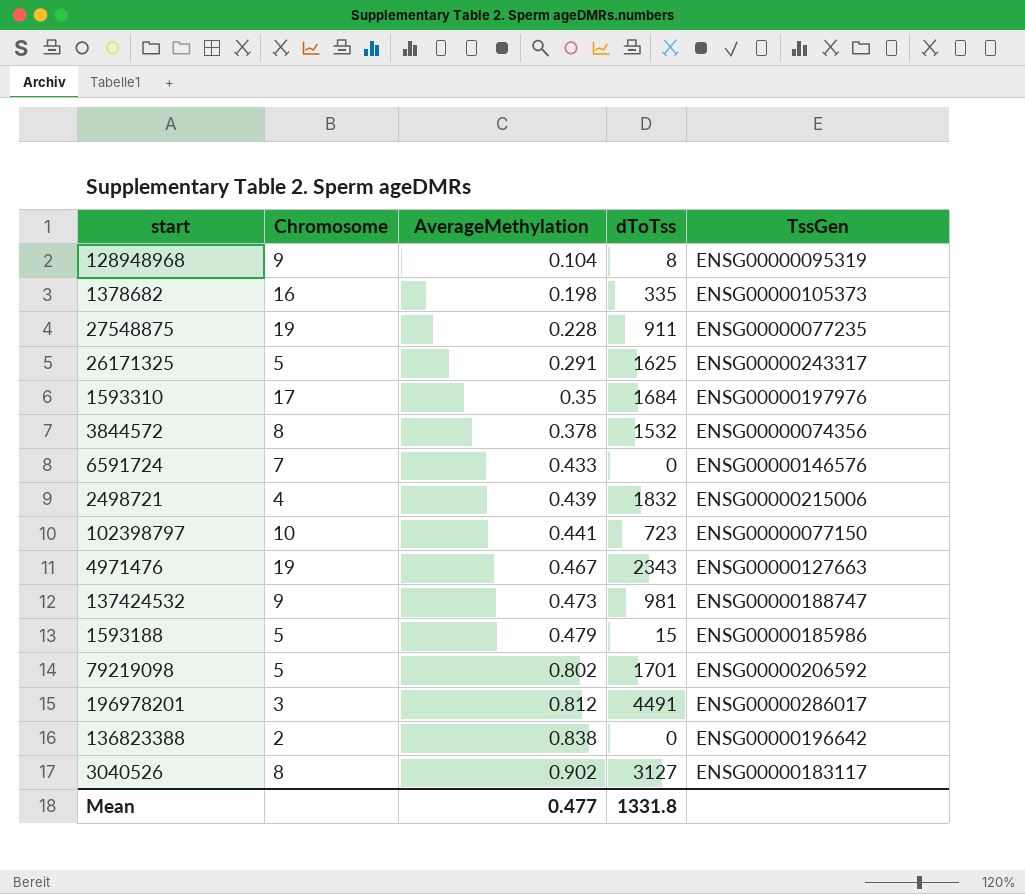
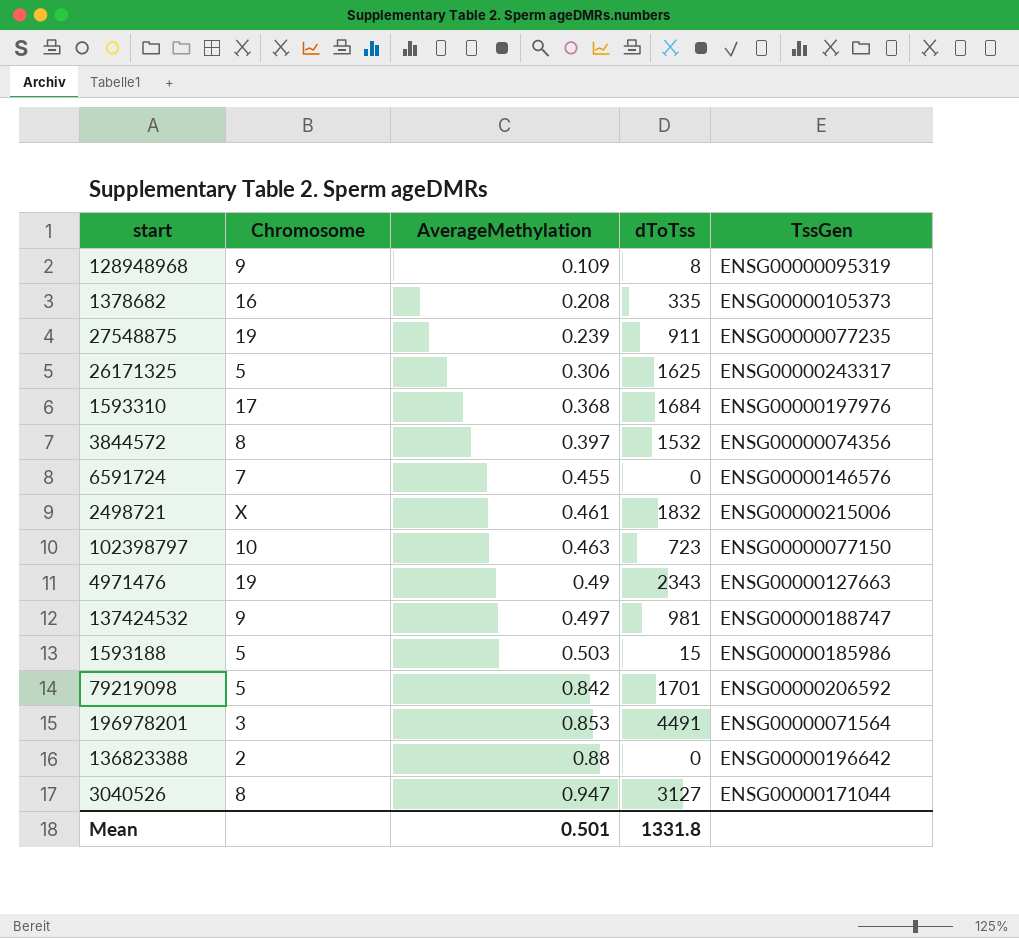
128948968 | AverageMethylation: 0.104 -> 0.109
1378682 | AverageMethylation: 0.198 -> 0.208
27548875 | AverageMethylation: 0.228 -> 0.239
26171325 | AverageMethylation: 0.291 -> 0.306
1593310 | AverageMethylation: 0.35 -> 0.368
3844572 | AverageMethylation: 0.378 -> 0.397
6591724 | AverageMethylation: 0.433 -> 0.455
2498721 | Chromosome: 4 -> X
2498721 | AverageMethylation: 0.439 -> 0.461
102398797 | AverageMethylation: 0.441 -> 0.463
4971476 | AverageMethylation: 0.467 -> 0.49
137424532 | AverageMethylation: 0.473 -> 0.497
1593188 | AverageMethylation: 0.479 -> 0.503
79219098 | AverageMethylation: 0.802 -> 0.842
196978201 | AverageMethylation: 0.812 -> 0.853
196978201 | TssGen: ENSG00000286017 -> ENSG00000071564
136823388 | AverageMethylation: 0.838 -> 0.88
3040526 | AverageMethylation: 0.902 -> 0.947
3040526 | TssGen: ENSG00000183117 -> ENSG00000171044
Mean | AverageMethylation: 0.477 -> 0.501

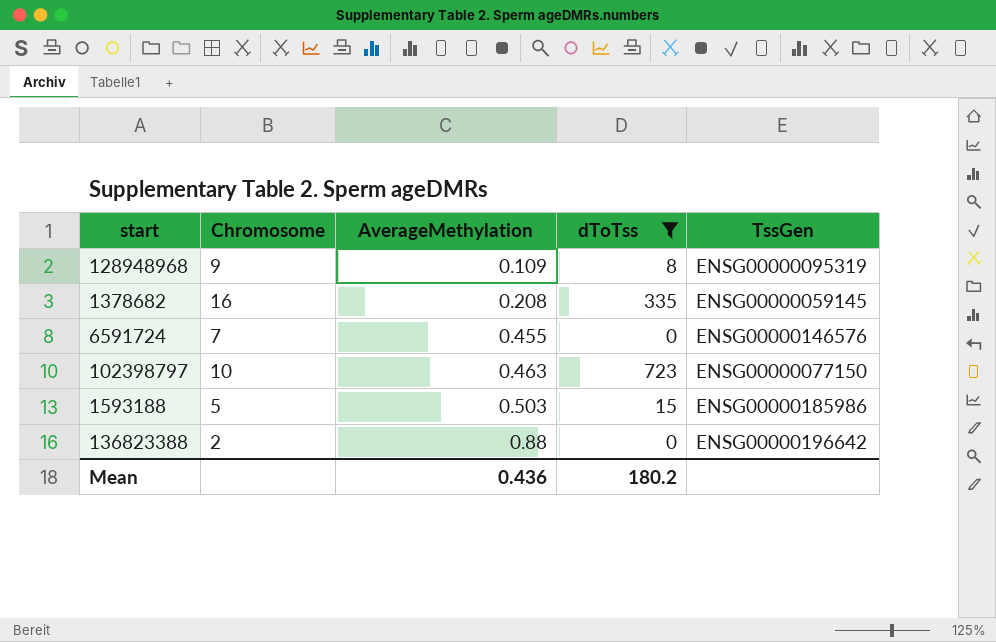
filter: none -> dToTss <= 723
1378682 | TssGen: ENSG00000105373 -> ENSG00000059145
Mean | AverageMethylation: 0.501 -> 0.436
Mean | dToTss: 1331.8 -> 180.2

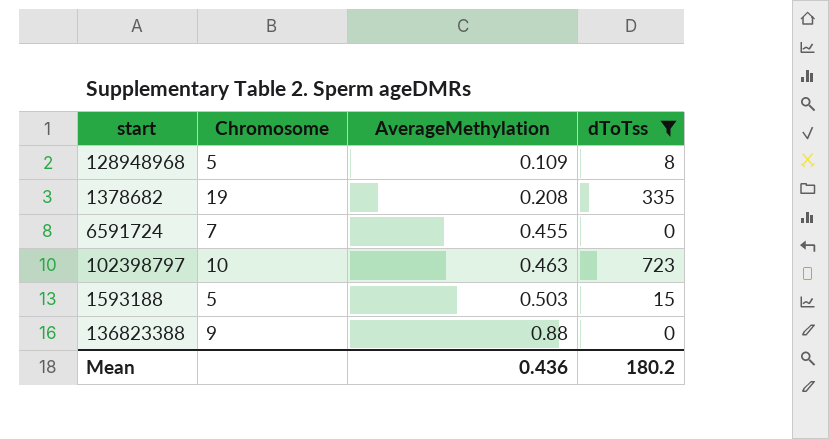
column TssGen | position: 5 -> none
128948968 | Chromosome: 9 -> 5
1378682 | Chromosome: 16 -> 19
136823388 | Chromosome: 2 -> 9

